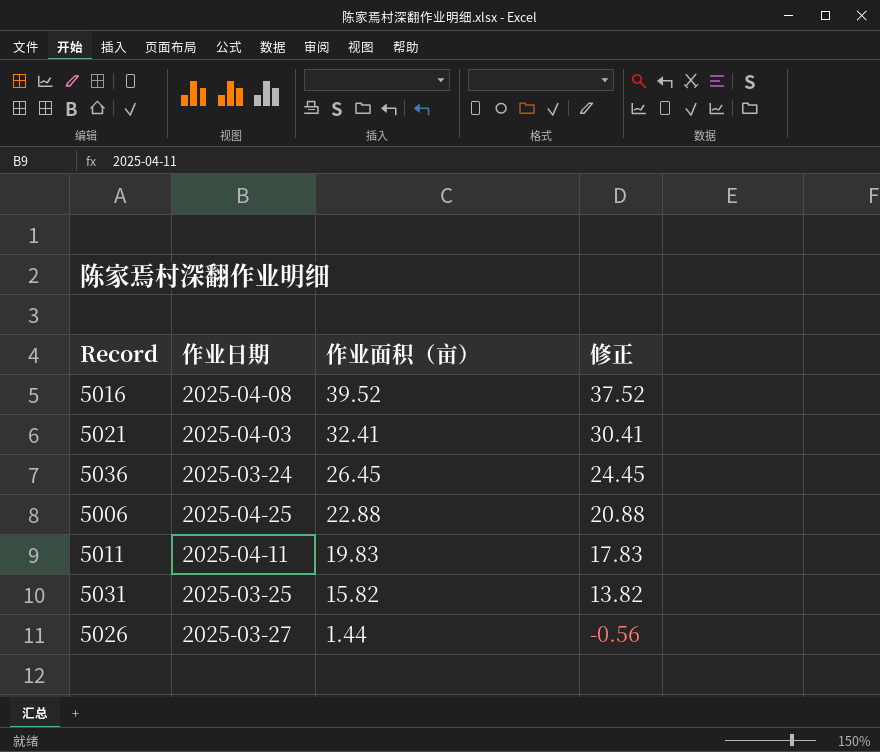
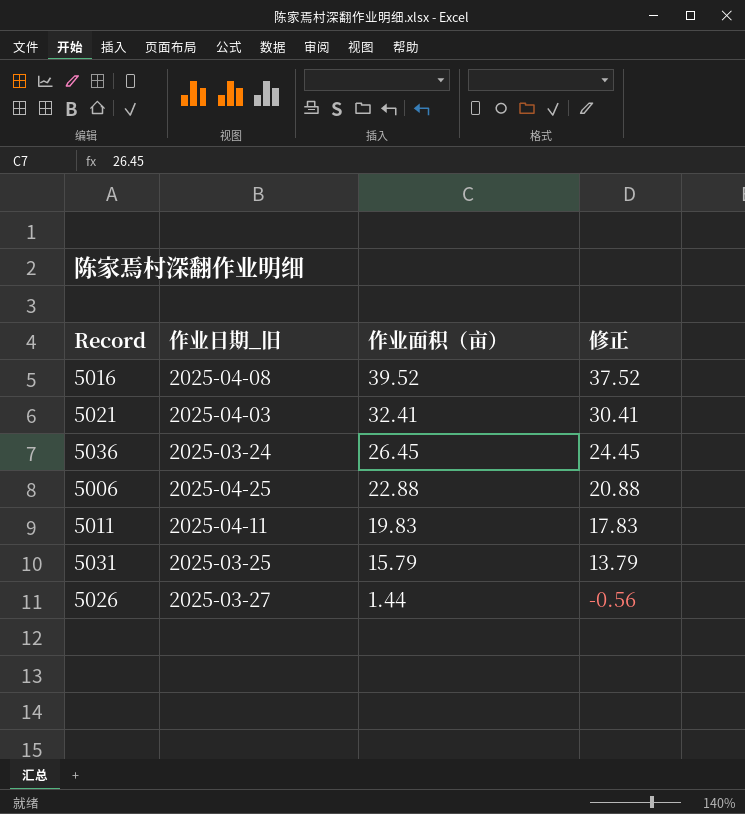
column name: 作业日期 -> 作业日期_旧
5031 | 作业面积（亩）: 15.82 -> 15.79
5031 | 修正: 13.82 -> 13.79

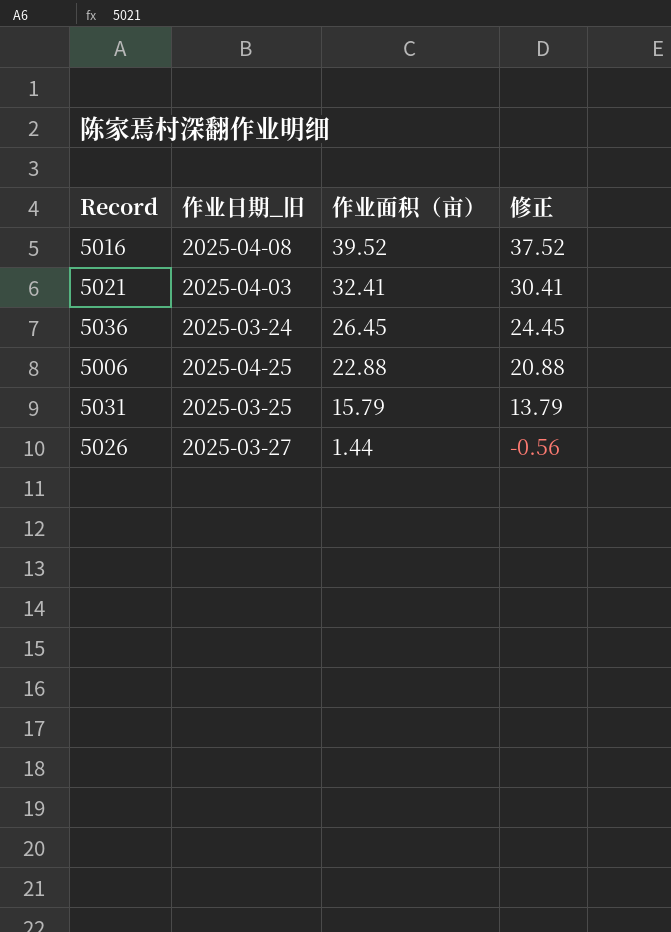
row 5011: 2025-04-11 | 19.83 | 17.83 -> none

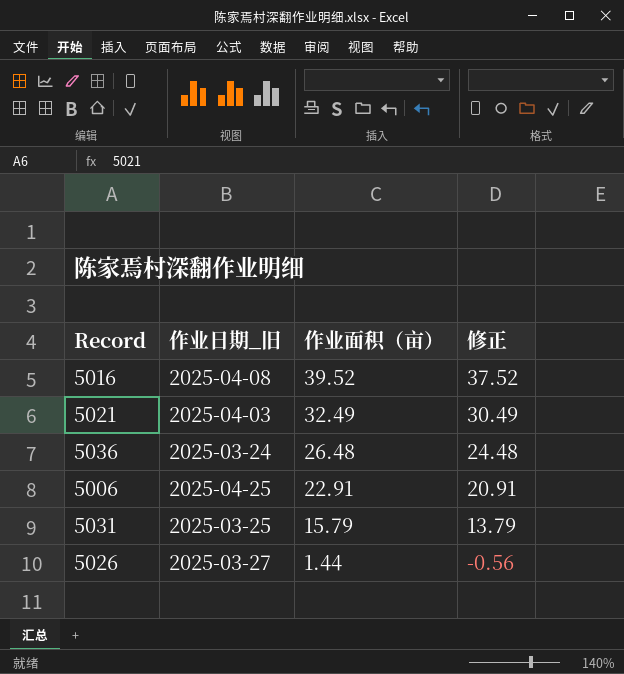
5021 | 作业面积（亩）: 32.41 -> 32.49
5021 | 修正: 30.41 -> 30.49
5036 | 作业面积（亩）: 26.45 -> 26.48
5036 | 修正: 24.45 -> 24.48
5006 | 作业面积（亩）: 22.88 -> 22.91
5006 | 修正: 20.88 -> 20.91

